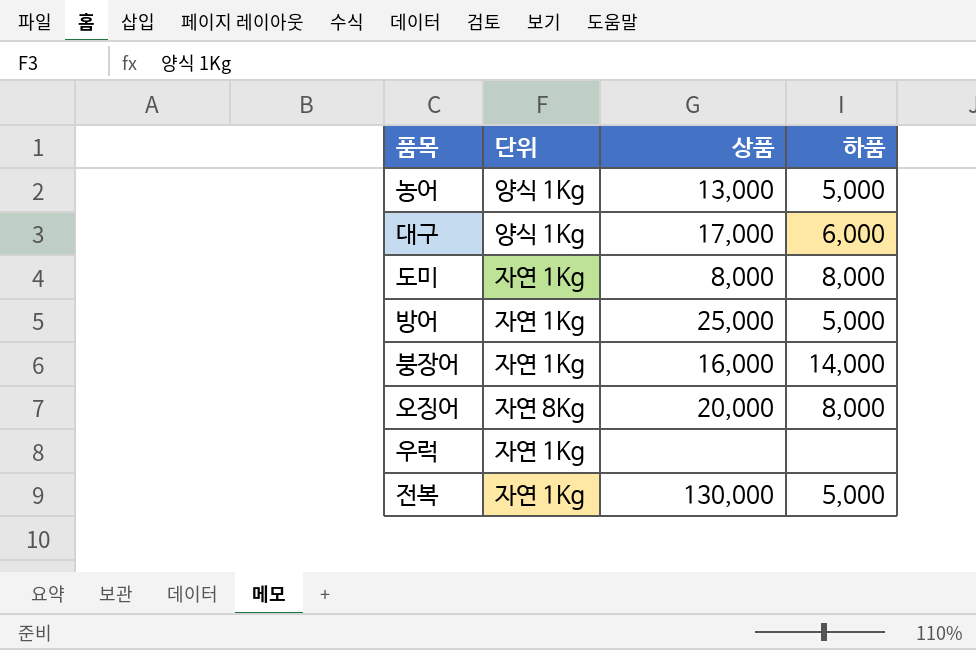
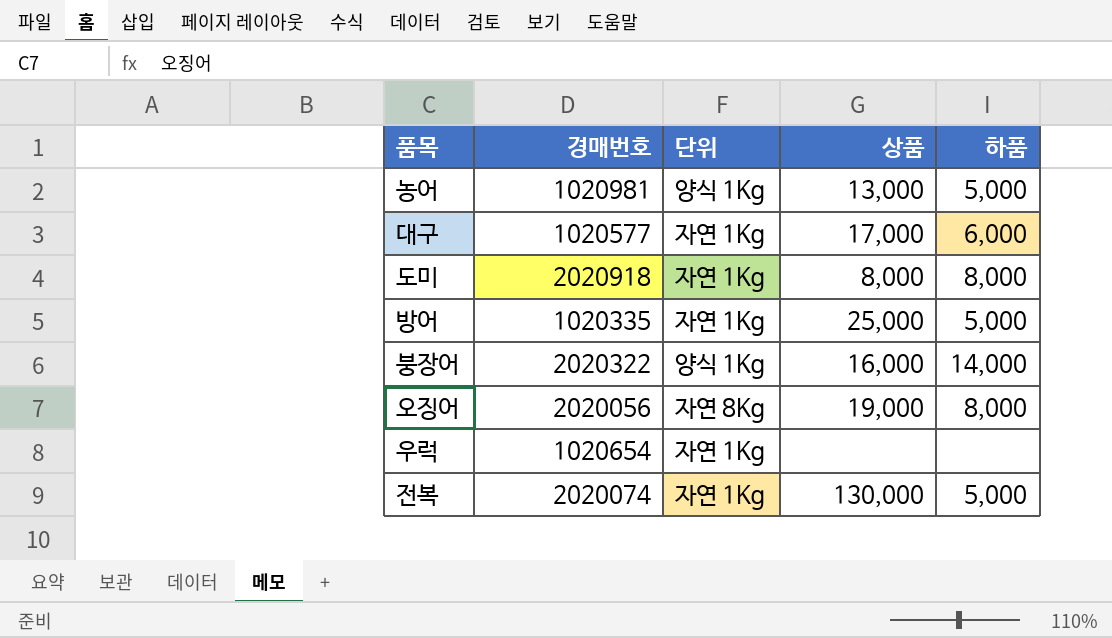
column 경매번호 | position: none -> 2
대구 | 단위: 양식 1Kg -> 자연 1Kg
붕장어 | 단위: 자연 1Kg -> 양식 1Kg
오징어 | 상품: 20,000 -> 19,000

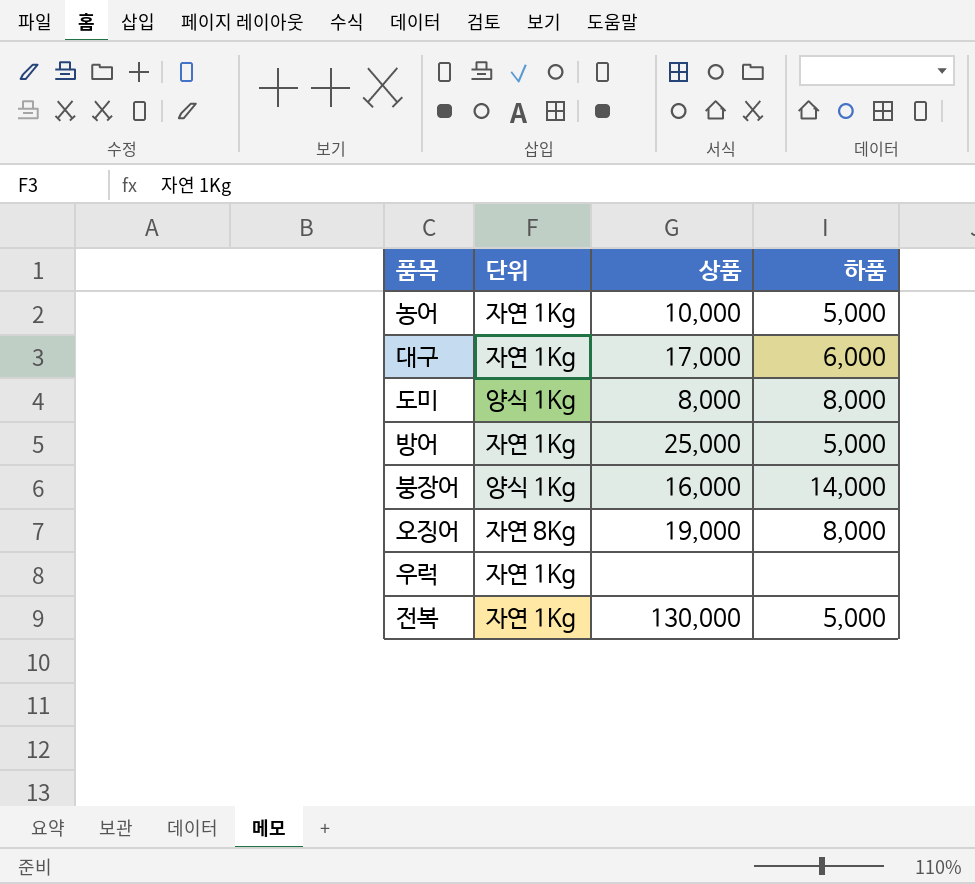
column 경매번호 | position: 2 -> none
농어 | 단위: 양식 1Kg -> 자연 1Kg
농어 | 상품: 13,000 -> 10,000
도미 | 단위: 자연 1Kg -> 양식 1Kg

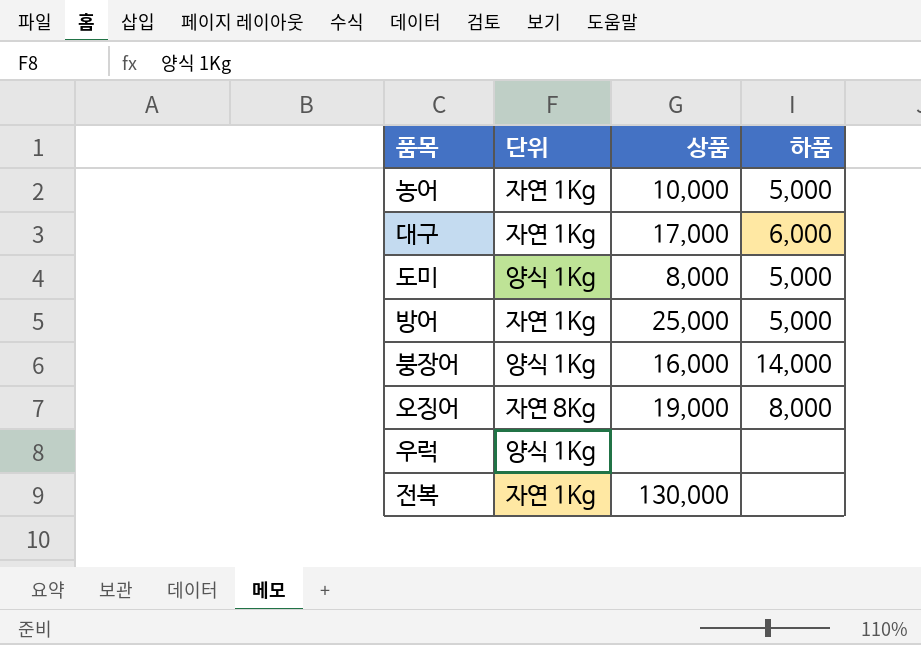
도미 | 하품: 8,000 -> 5,000
우럭 | 단위: 자연 1Kg -> 양식 1Kg
전복 | 하품: 5,000 -> none

